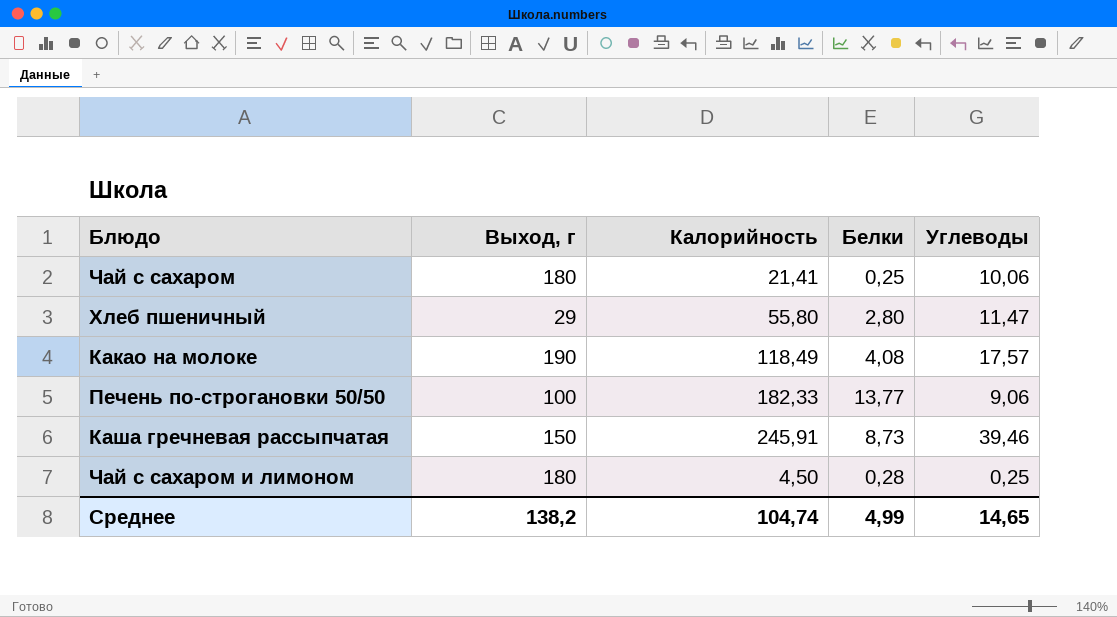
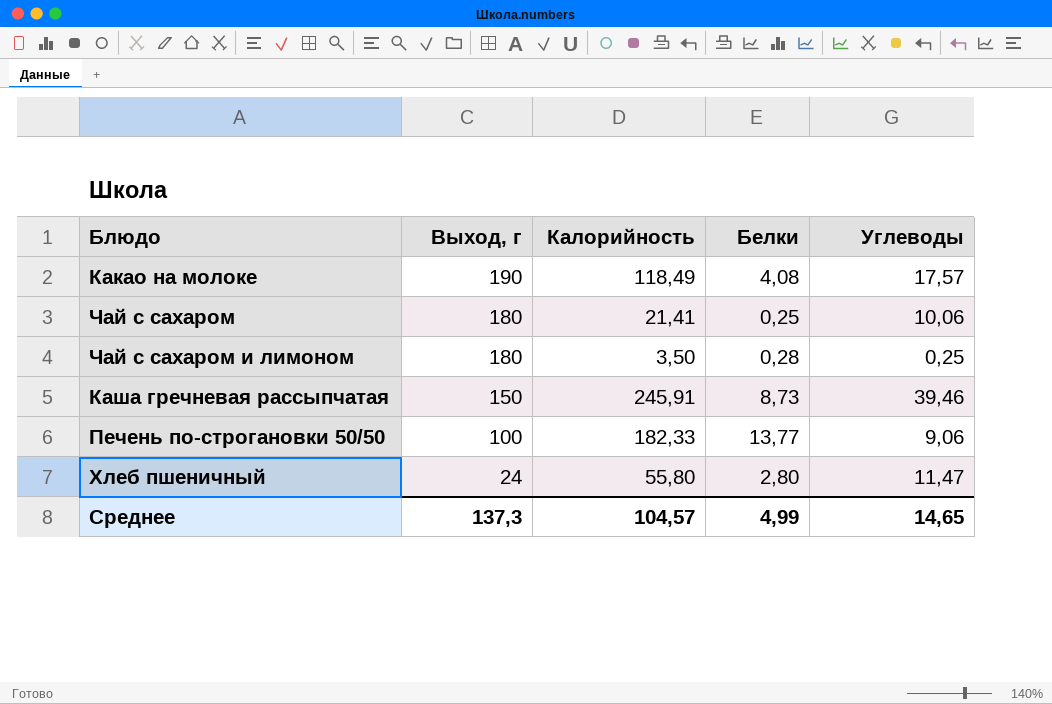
row order: none -> Выход, г descending
Чай с сахаром и лимоном | Калорийность: 4,50 -> 3,50
Хлеб пшеничный | Выход, г: 29 -> 24
Среднее | Выход, г: 138,2 -> 137,3
Среднее | Калорийность: 104,74 -> 104,57

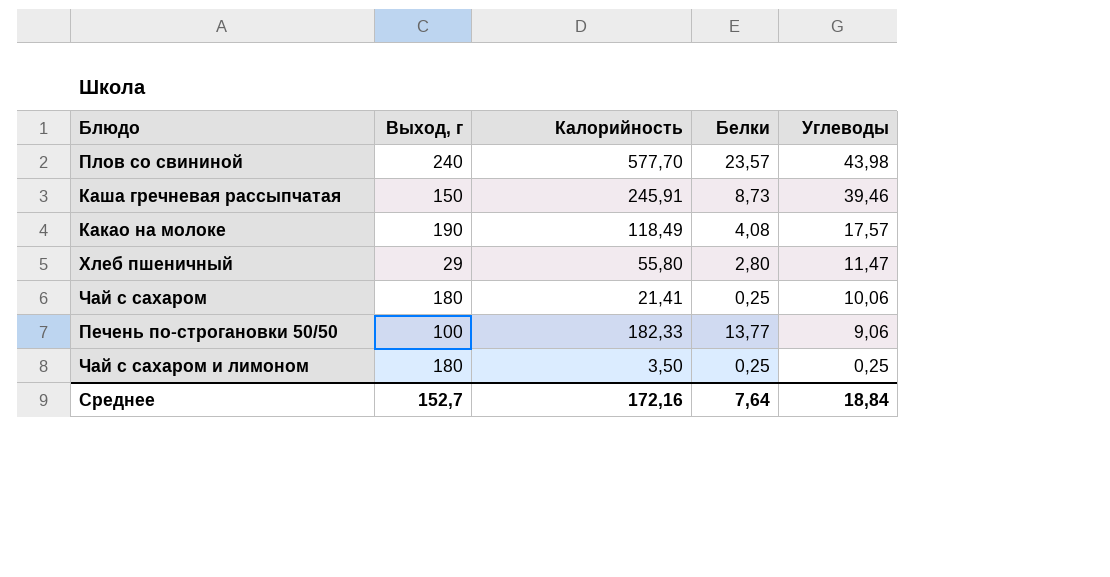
row order: Выход, г descending -> Углеводы descending
row Плов со свининой: none -> 240 | 577,70 | 23,57 | 43,98
Хлеб пшеничный | Выход, г: 24 -> 29
Чай с сахаром и лимоном | Белки: 0,28 -> 0,25
Среднее | Выход, г: 137,3 -> 152,7
Среднее | Калорийность: 104,57 -> 172,16
Среднее | Белки: 4,99 -> 7,64
Среднее | Углеводы: 14,65 -> 18,84

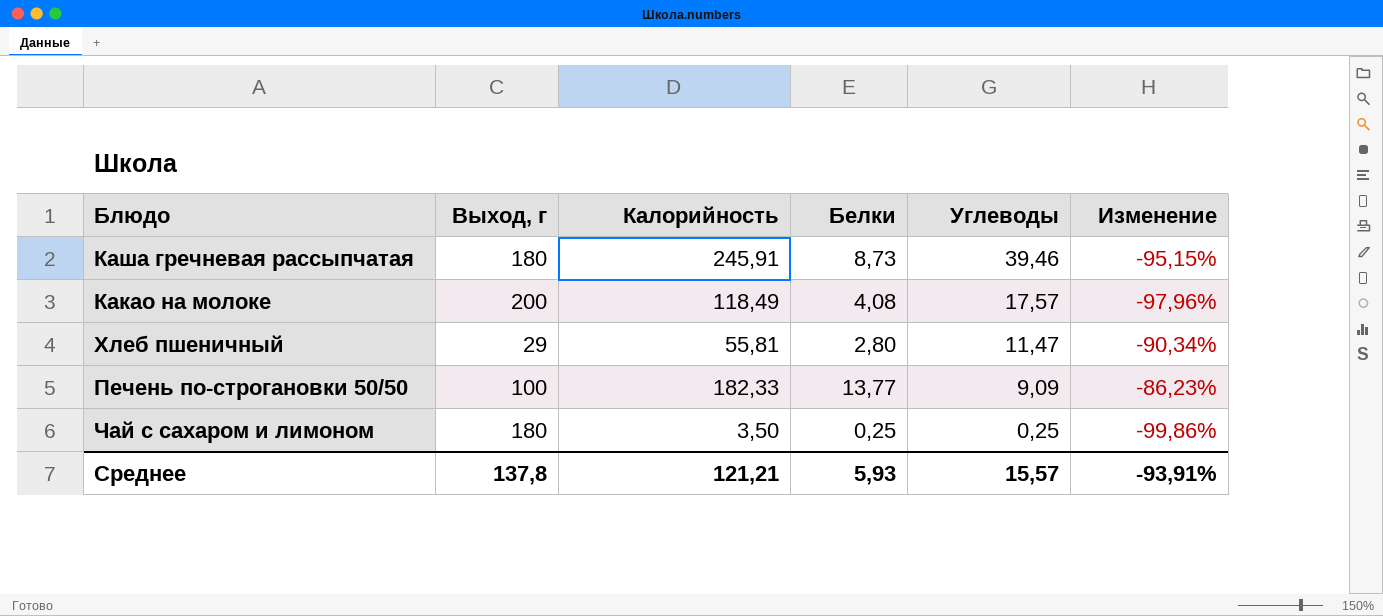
column Изменение | formula: none -> ([Белки] - [Выход, г]) / [Выход, г]
row Плов со свининой: 240 | 577,70 | 23,57 | 43,98 -> none
row Чай с сахаром: 180 | 21,41 | 0,25 | 10,06 -> none
Каша гречневая рассыпчатая | Выход, г: 150 -> 180
Какао на молоке | Выход, г: 190 -> 200
Хлеб пшеничный | Калорийность: 55,80 -> 55,81
Печень по-строгановки 50/50 | Углеводы: 9,06 -> 9,09
Среднее | Выход, г: 152,7 -> 137,8
Среднее | Калорийность: 172,16 -> 121,21
Среднее | Белки: 7,64 -> 5,93
Среднее | Углеводы: 18,84 -> 15,57

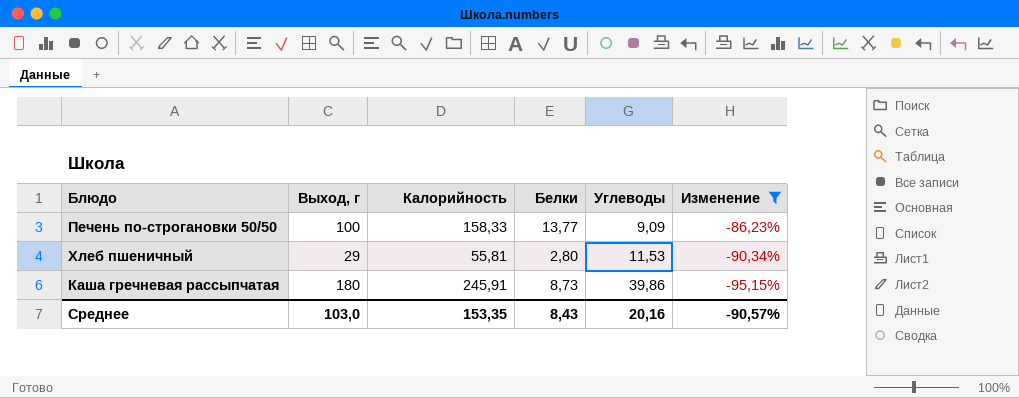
filter: none -> Изменение >= -95,15%
row order: Углеводы descending -> Углеводы ascending
Печень по-строгановки 50/50 | Калорийность: 182,33 -> 158,33
Хлеб пшеничный | Углеводы: 11,47 -> 11,53
Каша гречневая рассыпчатая | Углеводы: 39,46 -> 39,86
Среднее | Выход, г: 137,8 -> 103,0
Среднее | Калорийность: 121,21 -> 153,35
Среднее | Белки: 5,93 -> 8,43
Среднее | Углеводы: 15,57 -> 20,16
Среднее | Изменение: -93,91% -> -90,57%

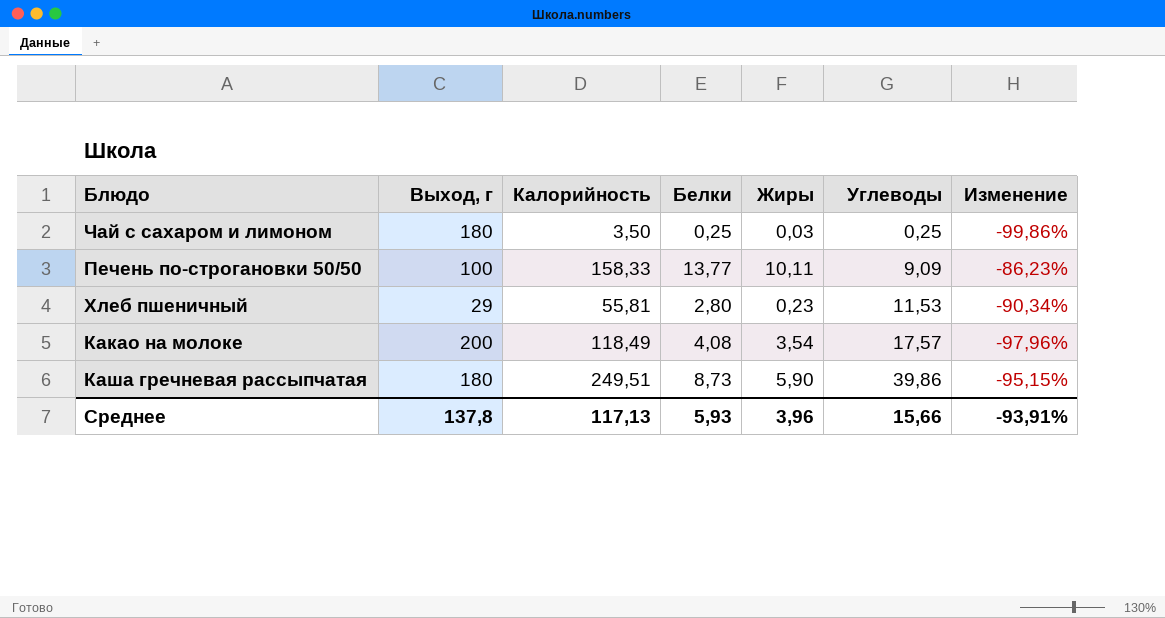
filter: Изменение >= -95,15% -> none
column Жиры | position: none -> 5
Каша гречневая рассыпчатая | Калорийность: 245,91 -> 249,51
Среднее | Выход, г: 103,0 -> 137,8
Среднее | Калорийность: 153,35 -> 117,13
Среднее | Белки: 8,43 -> 5,93
Среднее | Углеводы: 20,16 -> 15,66
Среднее | Изменение: -90,57% -> -93,91%

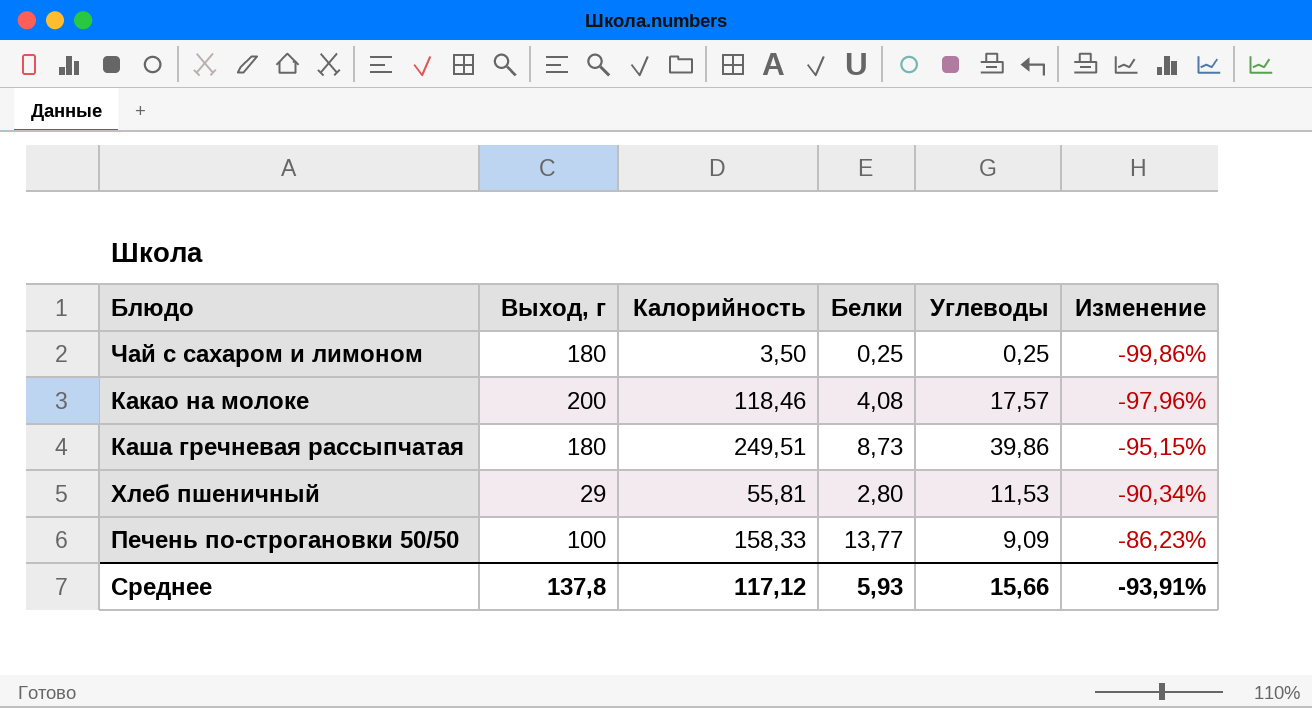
row order: Углеводы ascending -> Изменение ascending
column Жиры | position: 5 -> none
Какао на молоке | Калорийность: 118,49 -> 118,46
Среднее | Калорийность: 117,13 -> 117,12

